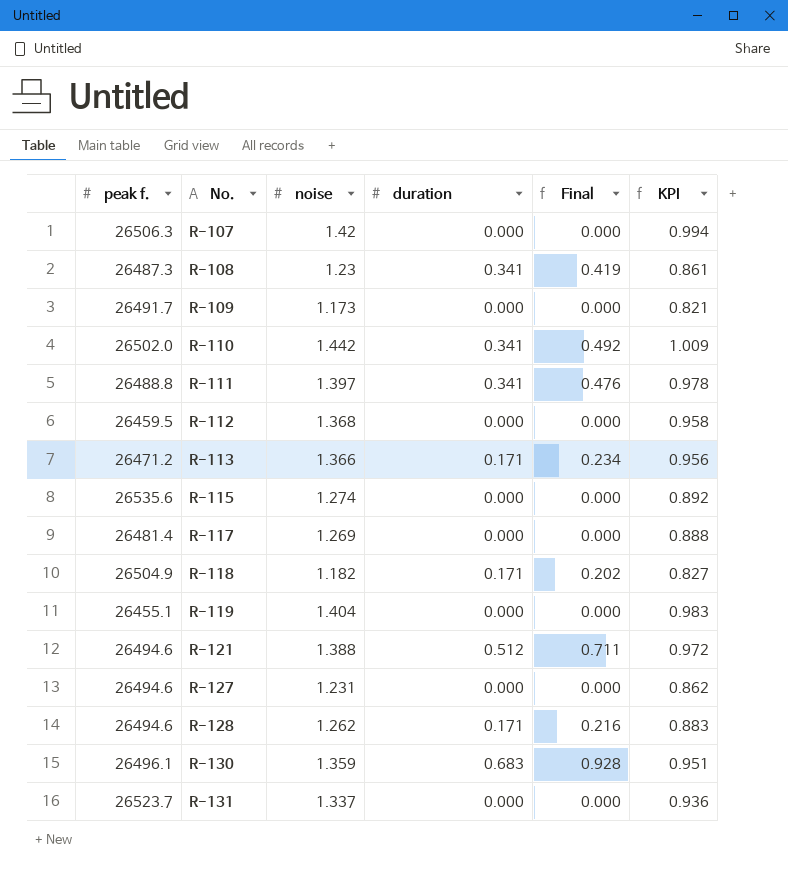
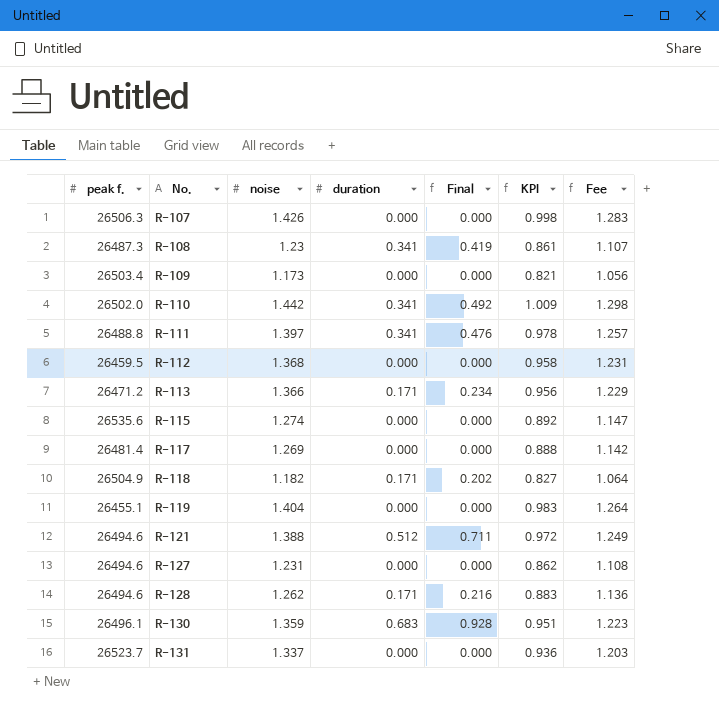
column Fee | formula: none -> [noise] * 0.9
R-107 | noise: 1.42 -> 1.426
R-107 | KPI: 0.994 -> 0.998
R-109 | peak f.: 26491.7 -> 26503.4

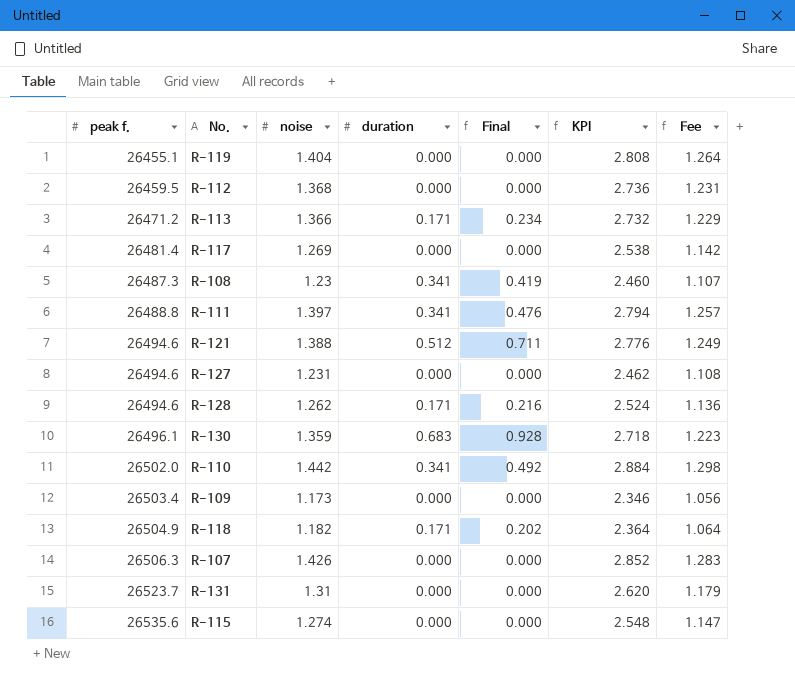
row order: No. ascending -> peak f. ascending
column KPI | formula: [noise] * 0.7 -> [noise] * 2
R-131 | noise: 1.337 -> 1.31
R-131 | Fee: 1.203 -> 1.179

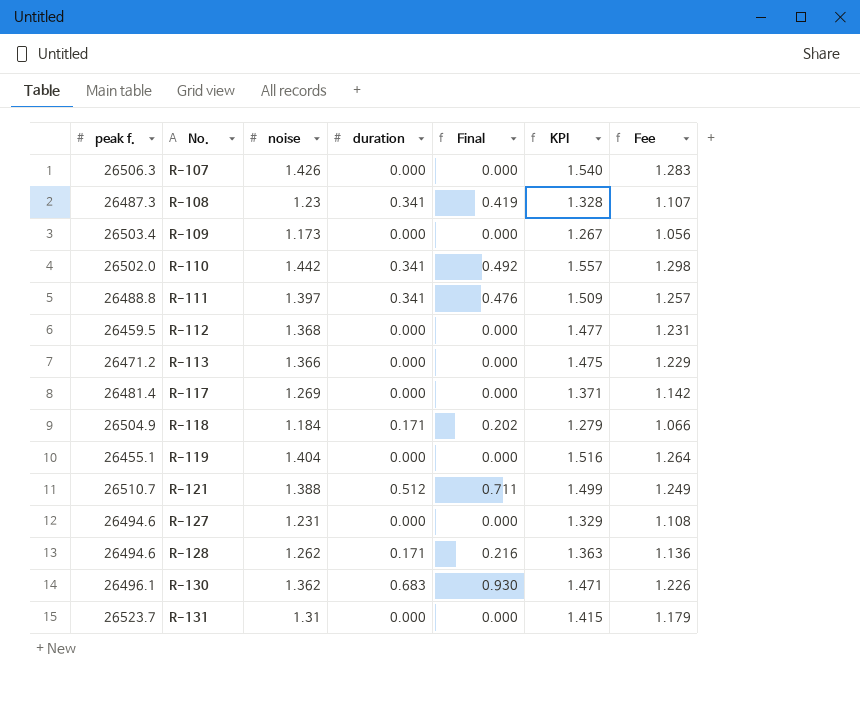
row order: peak f. ascending -> No. ascending
column KPI | formula: [noise] * 2 -> [noise] * 1.08
row R-115: 26535.6 | 1.274 | 0.000 | 0.000 | 2.548 | 1.147 -> none
R-113 | duration: 0.171 -> 0.000
R-113 | Final: 0.234 -> 0.000
R-118 | noise: 1.182 -> 1.184
R-118 | Fee: 1.064 -> 1.066
R-121 | peak f.: 26494.6 -> 26510.7
R-130 | noise: 1.359 -> 1.362
R-130 | Final: 0.928 -> 0.930
R-130 | Fee: 1.223 -> 1.226

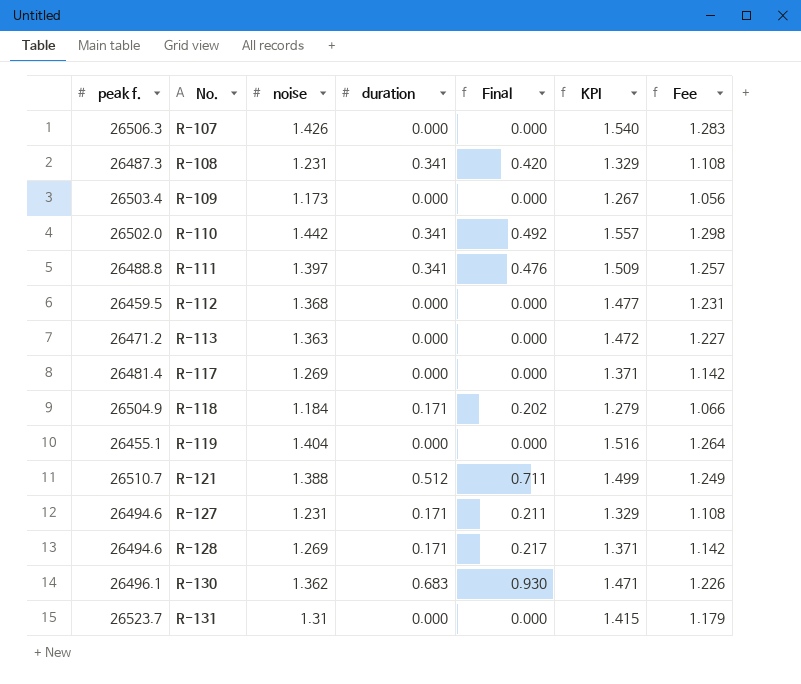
R-108 | noise: 1.23 -> 1.231
R-108 | Final: 0.419 -> 0.420
R-108 | KPI: 1.328 -> 1.329
R-108 | Fee: 1.107 -> 1.108
R-113 | noise: 1.366 -> 1.363
R-113 | KPI: 1.475 -> 1.472
R-113 | Fee: 1.229 -> 1.227
R-127 | duration: 0.000 -> 0.171
R-127 | Final: 0.000 -> 0.211
R-128 | noise: 1.262 -> 1.269
R-128 | Final: 0.216 -> 0.217
R-128 | KPI: 1.363 -> 1.371
R-128 | Fee: 1.136 -> 1.142

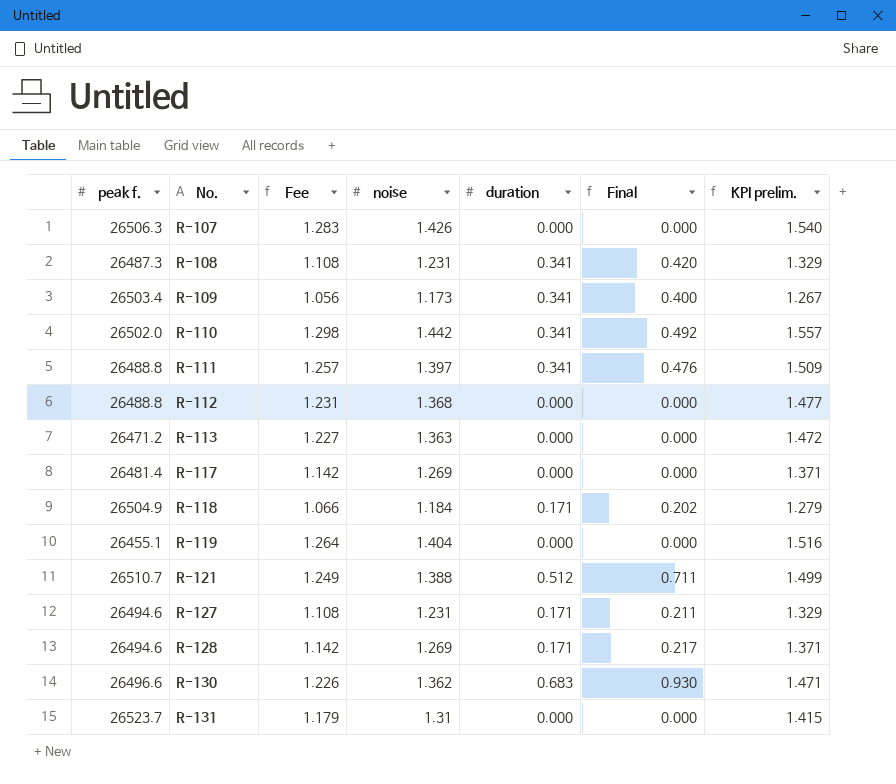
column Fee | position: 7 -> 3
column name: KPI -> KPI prelim.
R-109 | duration: 0.000 -> 0.341
R-109 | Final: 0.000 -> 0.400
R-112 | peak f.: 26459.5 -> 26488.8
R-130 | peak f.: 26496.1 -> 26496.6

